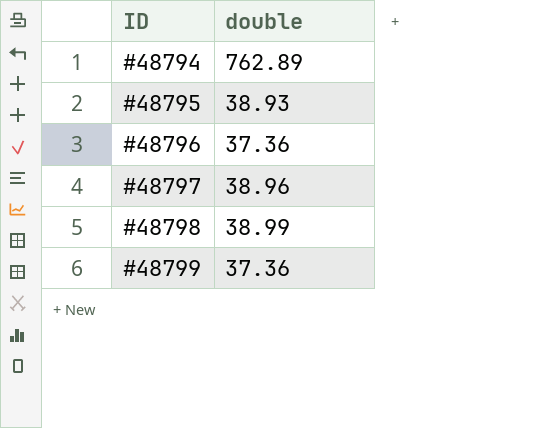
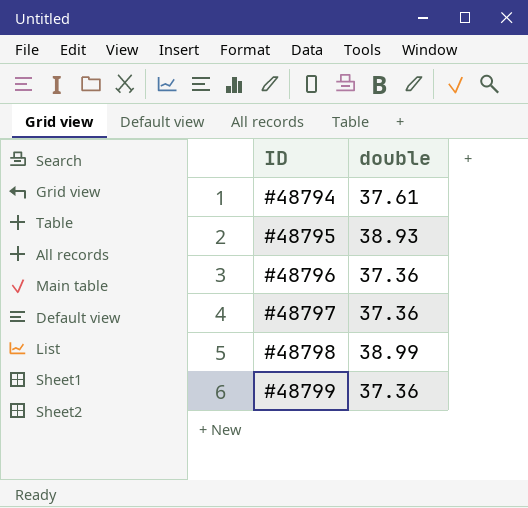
#48794 | double: 762.89 -> 37.61
#48797 | double: 38.96 -> 37.36

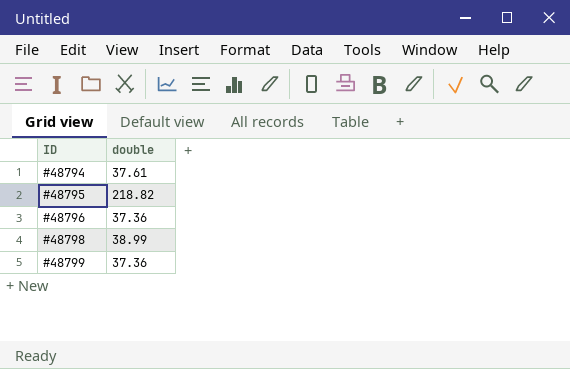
row #48797: 37.36 -> none
#48795 | double: 38.93 -> 218.82

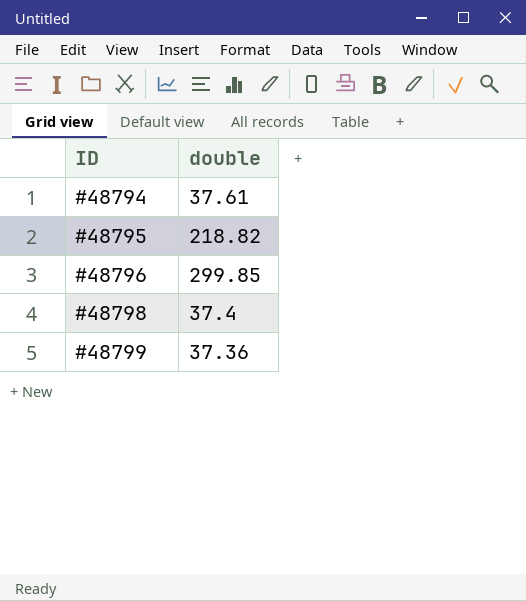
#48796 | double: 37.36 -> 299.85
#48798 | double: 38.99 -> 37.4

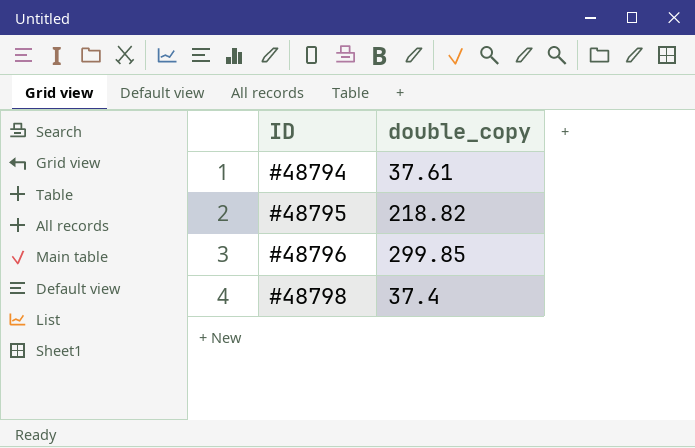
column name: double -> double_copy
row #48799: 37.36 -> none

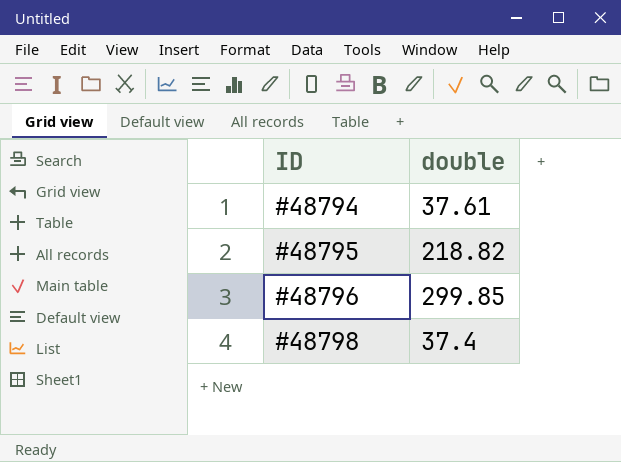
column name: double_copy -> double

